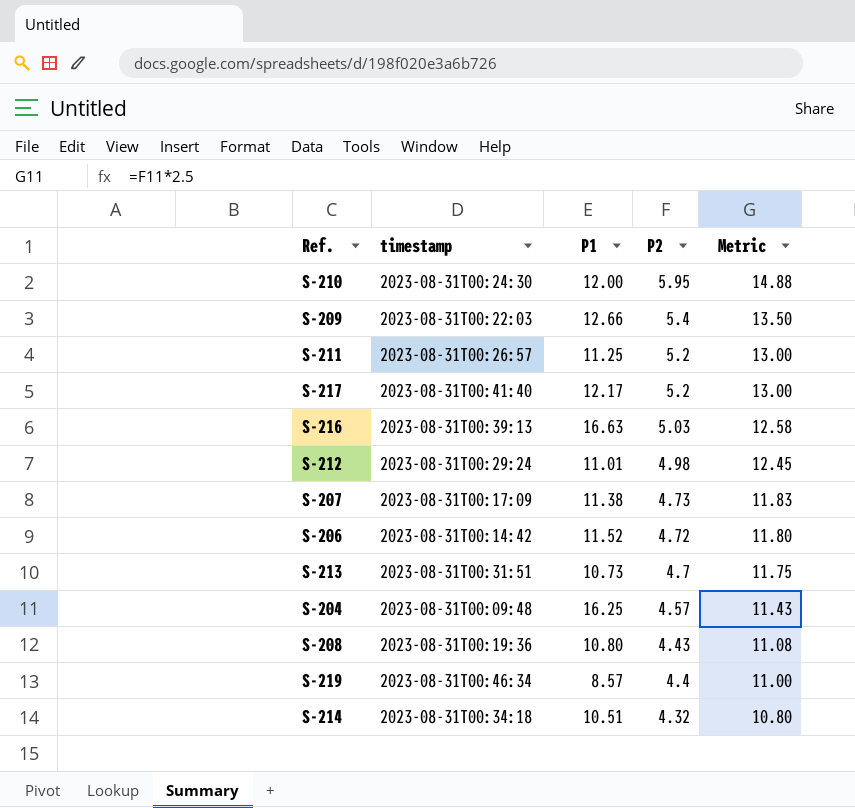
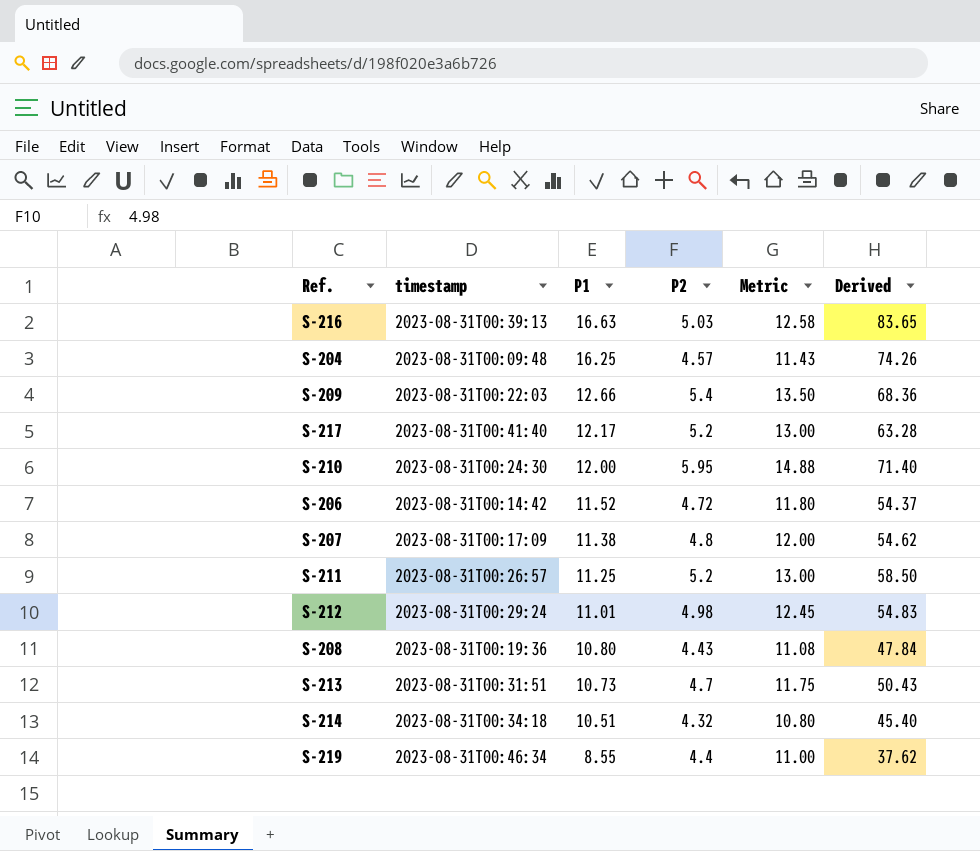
row order: P2 descending -> P1 descending
column Derived | formula: none -> [P1] * [P2]
S-207 | P2: 4.73 -> 4.8
S-207 | Metric: 11.83 -> 12.00
S-219 | P1: 8.57 -> 8.55

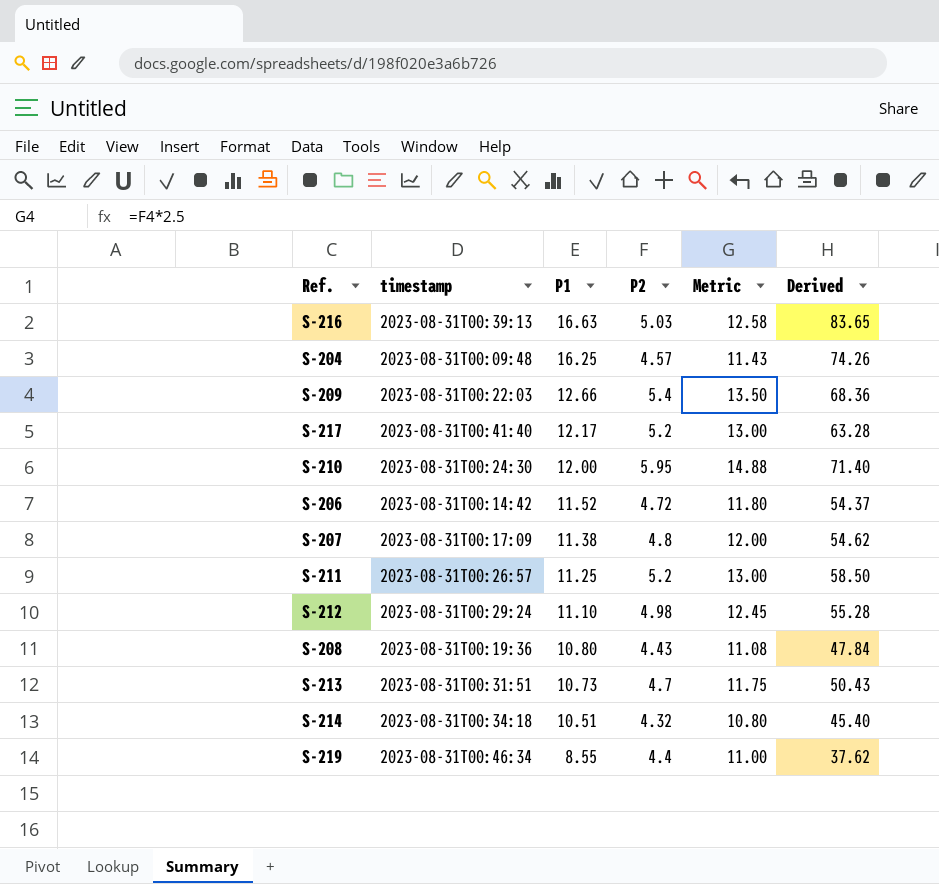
S-212 | P1: 11.01 -> 11.10
S-212 | Derived: 54.83 -> 55.28

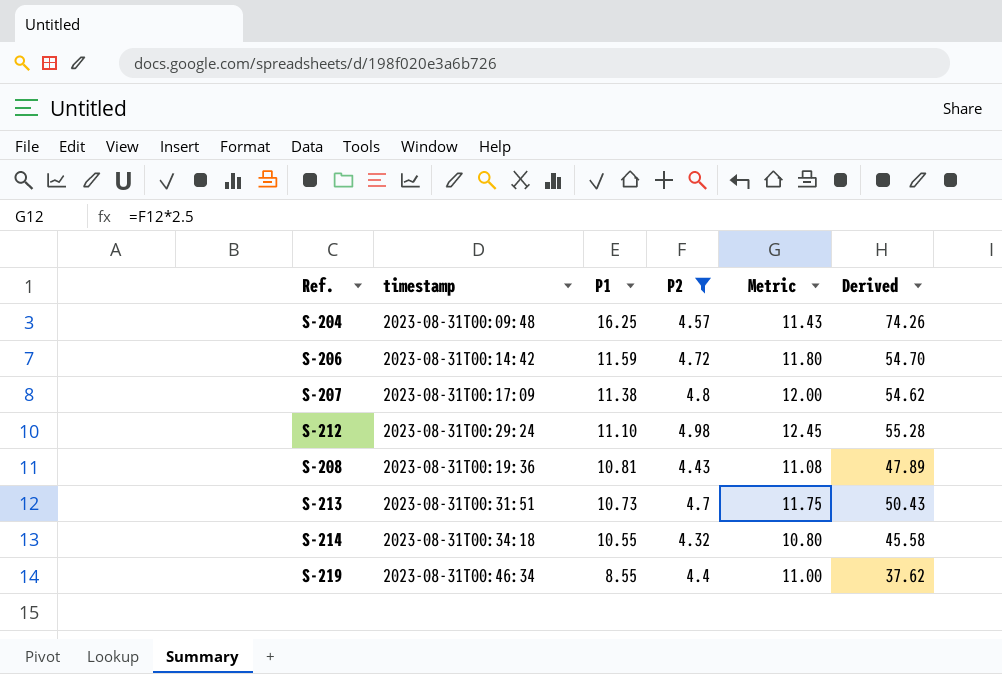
filter: none -> P2 <= 4.98
S-206 | P1: 11.52 -> 11.59
S-206 | Derived: 54.37 -> 54.70
S-208 | P1: 10.80 -> 10.81
S-208 | Derived: 47.84 -> 47.89
S-214 | P1: 10.51 -> 10.55
S-214 | Derived: 45.40 -> 45.58

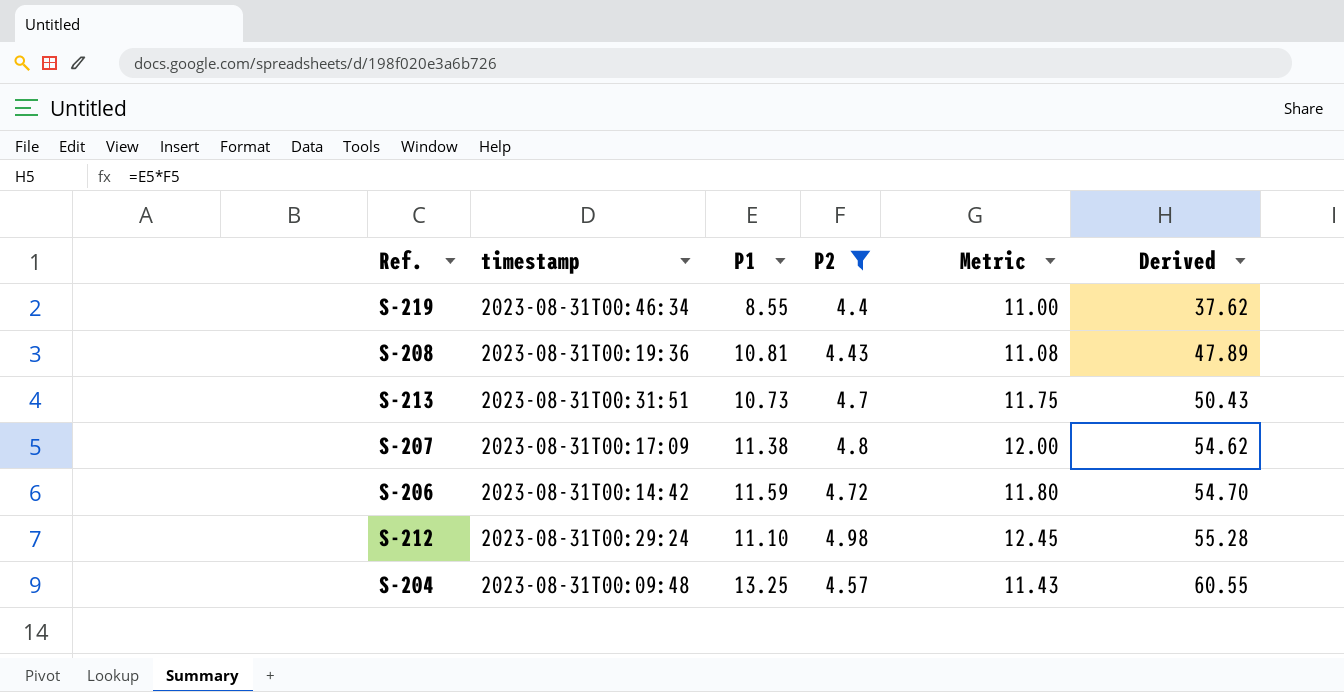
row order: P1 descending -> Derived ascending
row S-214: 2023-08-31T00:34:18 | 10.55 | 4.32 | 10.80 | 45.58 -> none
S-204 | P1: 16.25 -> 13.25
S-204 | Derived: 74.26 -> 60.55

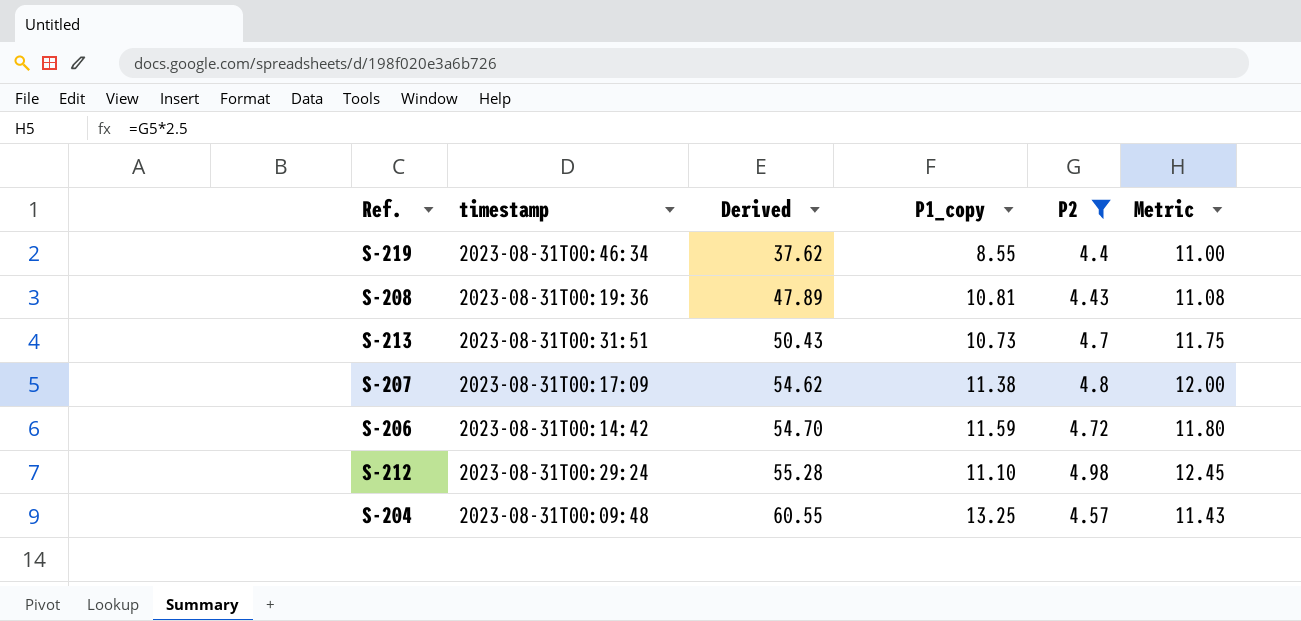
column Derived | position: 6 -> 3
column name: P1 -> P1_copy

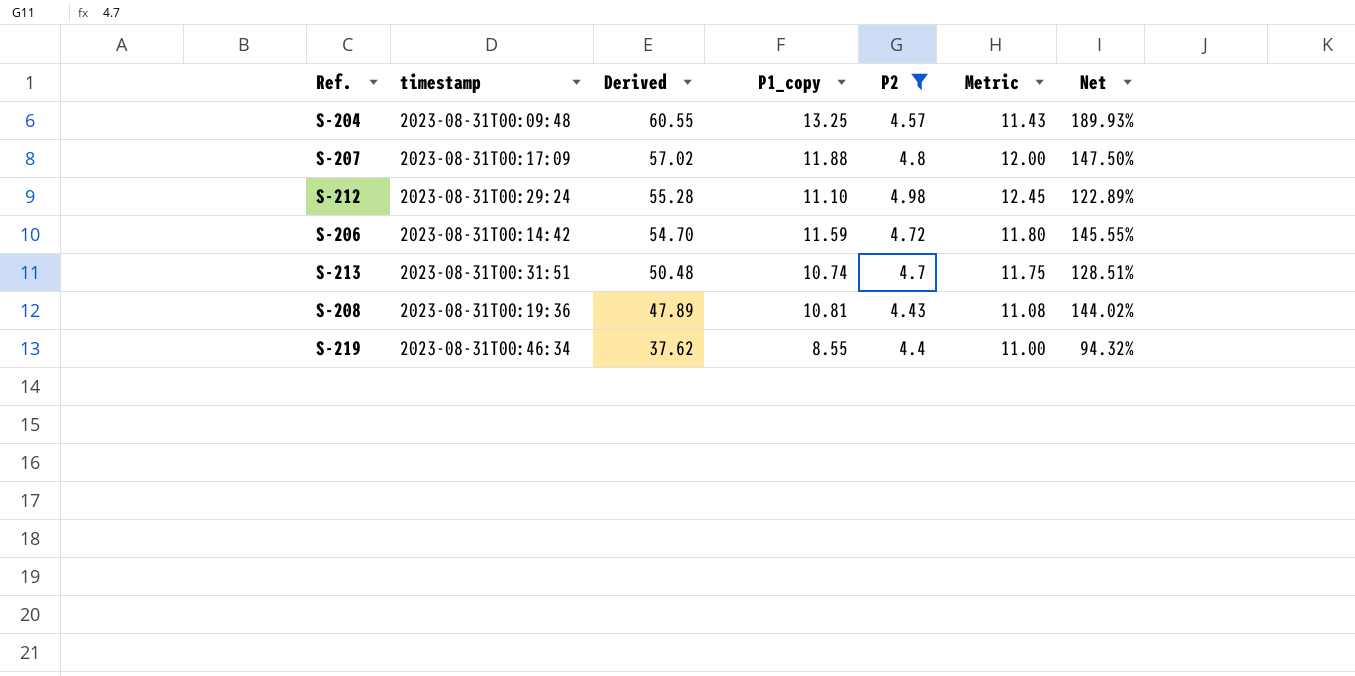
row order: Derived ascending -> Derived descending
column Net | formula: none -> ([P1_copy] - [P2]) / [P2]
S-207 | Derived: 54.62 -> 57.02
S-207 | P1_copy: 11.38 -> 11.88
S-213 | Derived: 50.43 -> 50.48
S-213 | P1_copy: 10.73 -> 10.74

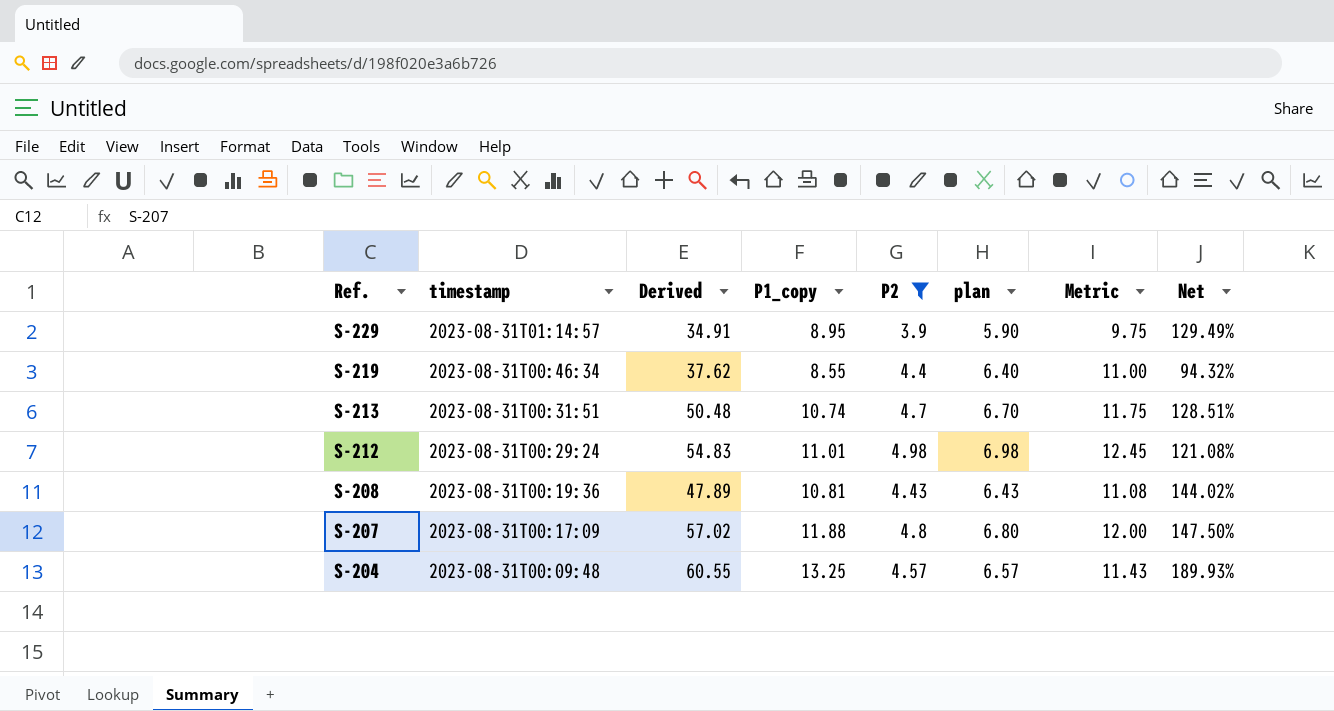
row order: Derived descending -> Ref. descending
column plan | formula: none -> [P2] + 2
row S-206: 2023-08-31T00:14:42 | 54.70 | 11.59 | 4.72 | 11.80 | 145.55% -> none
row S-229: none -> 2023-08-31T01:14:57 | 34.91 | 8.95 | 3.9 | 5.90 | 9.75 | 129.49%
S-212 | Derived: 55.28 -> 54.83
S-212 | P1_copy: 11.10 -> 11.01
S-212 | Net: 122.89% -> 121.08%

